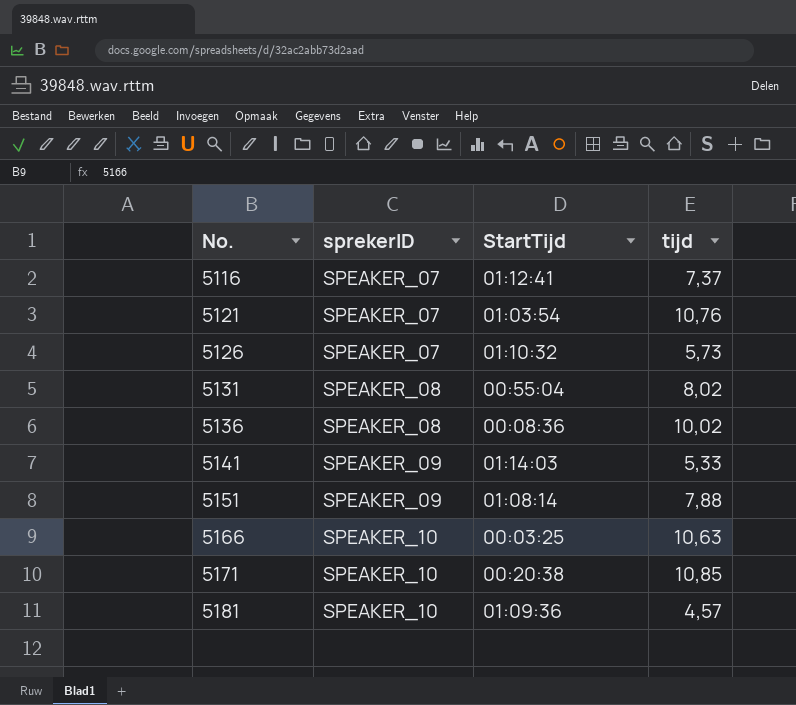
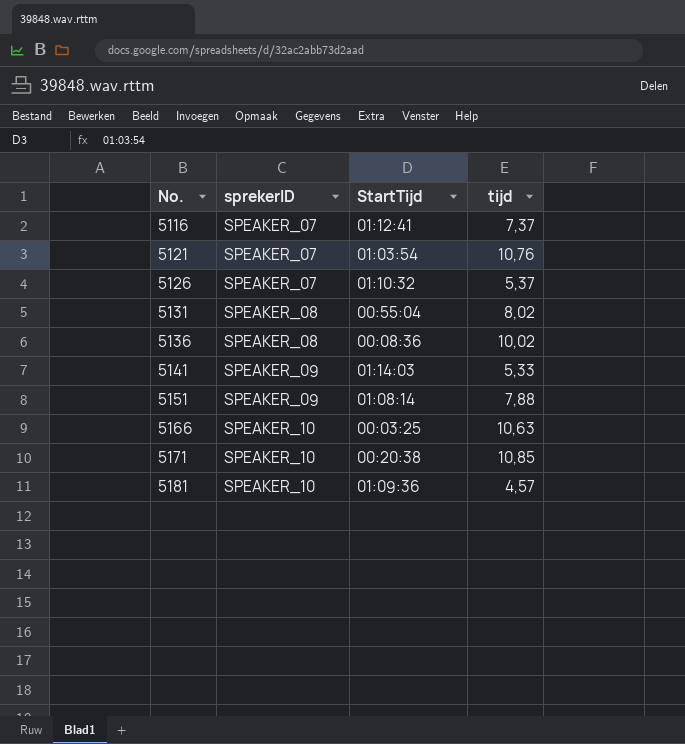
5126 | tijd: 5,73 -> 5,37

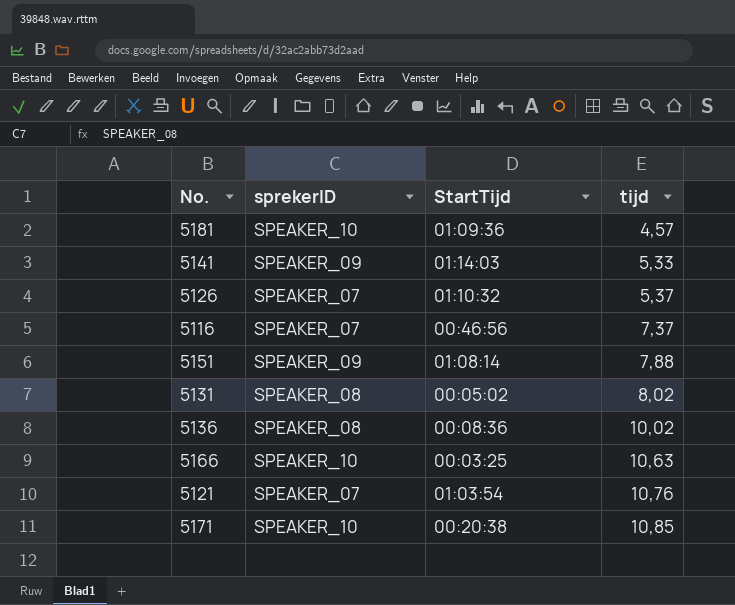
row order: No. ascending -> tijd ascending
5116 | StartTijd: 01:12:41 -> 00:46:56
5131 | StartTijd: 00:55:04 -> 00:05:02

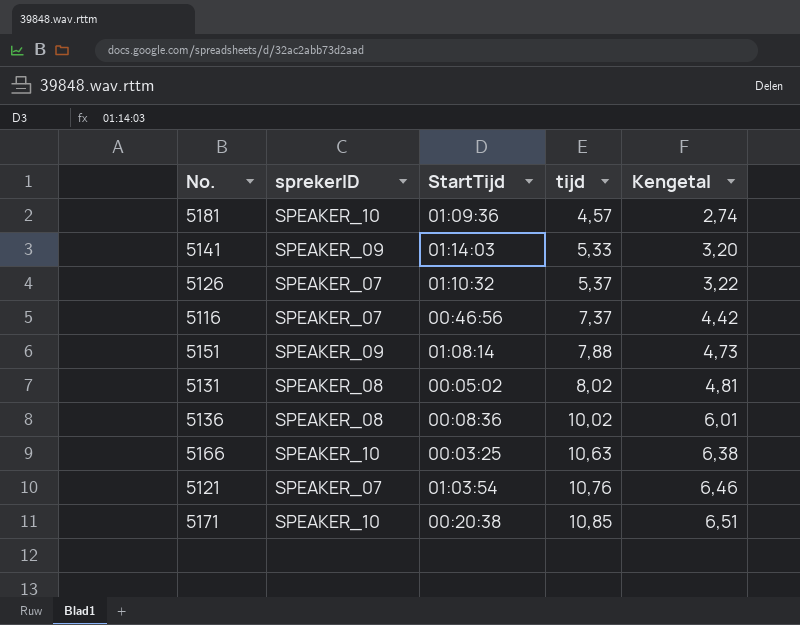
column Kengetal | formula: none -> [tijd] * 0,6

